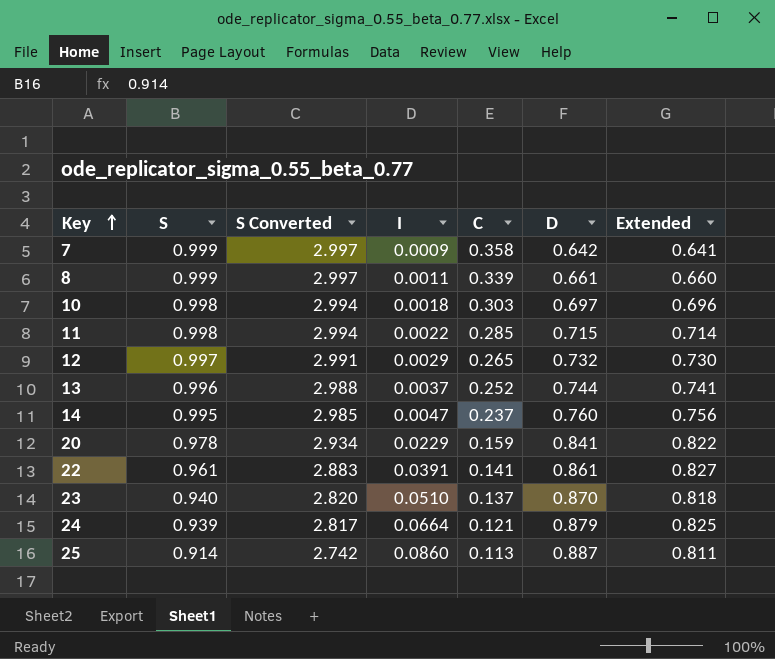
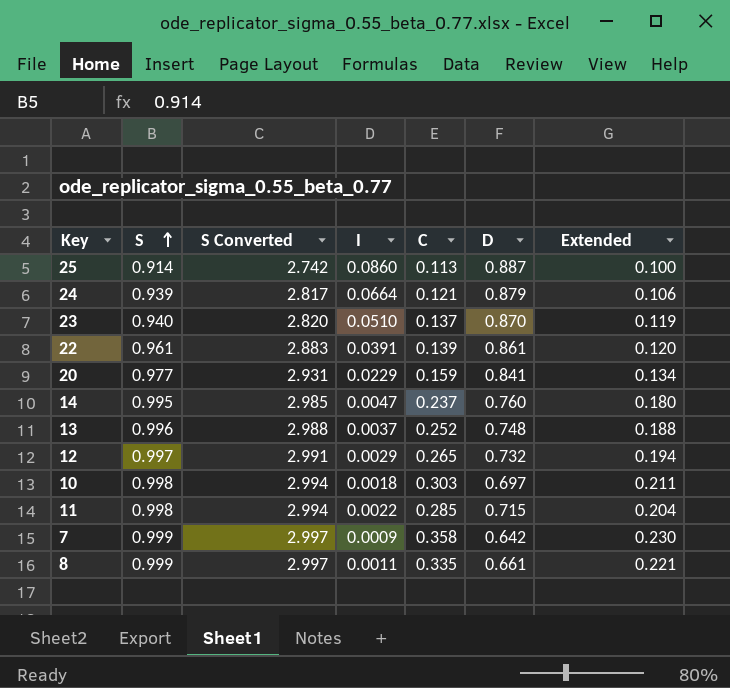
row order: Key ascending -> S ascending
column Extended | formula: [S] * [D] -> [C] * [D]
22 | C: 0.141 -> 0.139
20 | S: 0.978 -> 0.977
20 | S Converted: 2.934 -> 2.931
13 | D: 0.744 -> 0.748
8 | C: 0.339 -> 0.335

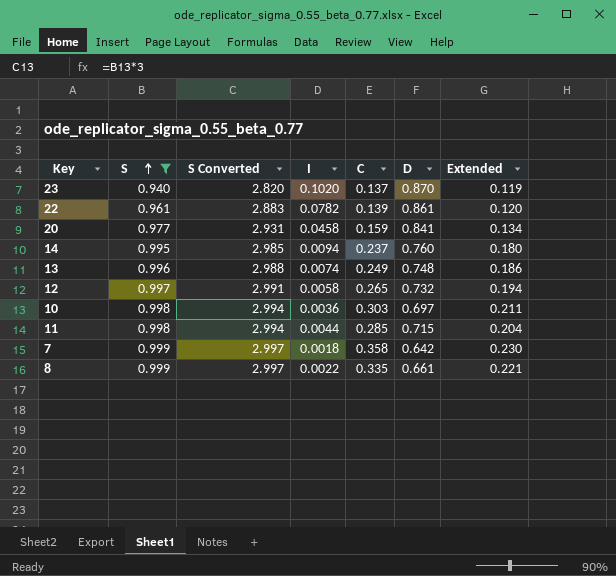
filter: none -> S >= 0.940
23 | I: 0.0510 -> 0.1020
22 | I: 0.0391 -> 0.0782
20 | I: 0.0229 -> 0.0458
14 | I: 0.0047 -> 0.0094
13 | I: 0.0037 -> 0.0074
13 | C: 0.252 -> 0.249
13 | Extended: 0.188 -> 0.186
12 | I: 0.0029 -> 0.0058
10 | I: 0.0018 -> 0.0036
11 | I: 0.0022 -> 0.0044
7 | I: 0.0009 -> 0.0018
8 | I: 0.0011 -> 0.0022

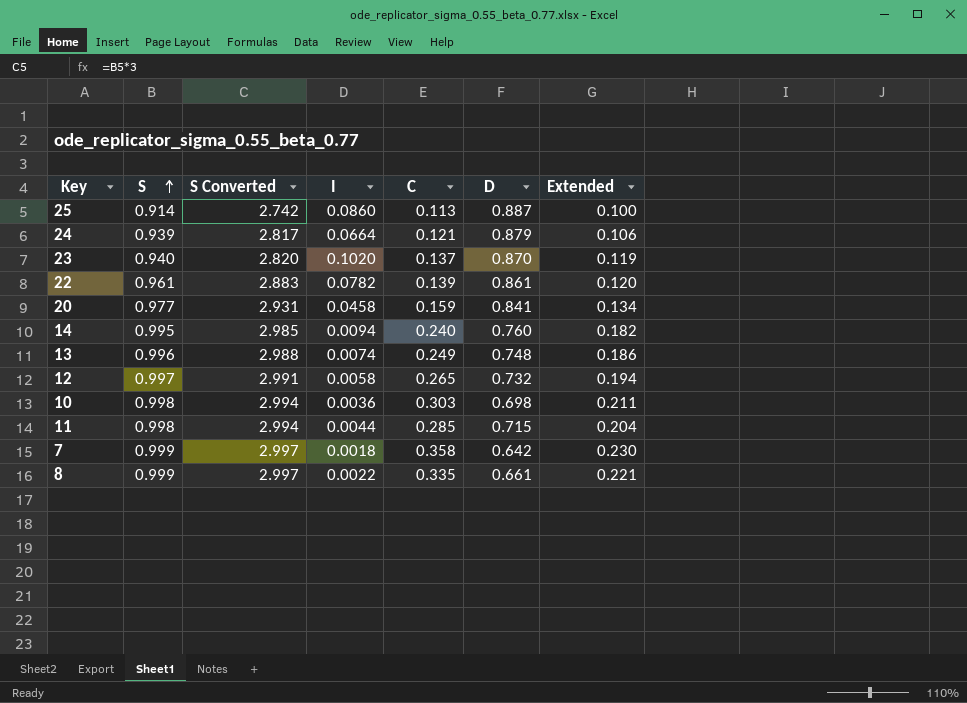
filter: S >= 0.940 -> none
14 | C: 0.237 -> 0.240
14 | Extended: 0.180 -> 0.182
10 | D: 0.697 -> 0.698

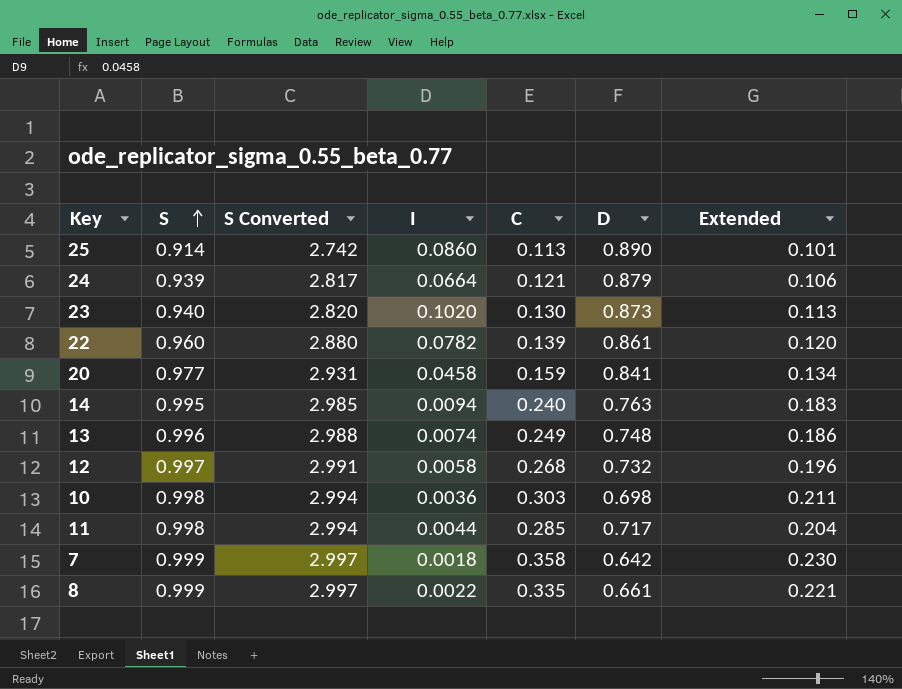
25 | D: 0.887 -> 0.890
25 | Extended: 0.100 -> 0.101
23 | C: 0.137 -> 0.130
23 | D: 0.870 -> 0.873
23 | Extended: 0.119 -> 0.113
22 | S: 0.961 -> 0.960
22 | S Converted: 2.883 -> 2.880
14 | D: 0.760 -> 0.763
14 | Extended: 0.182 -> 0.183
12 | C: 0.265 -> 0.268
12 | Extended: 0.194 -> 0.196
11 | D: 0.715 -> 0.717

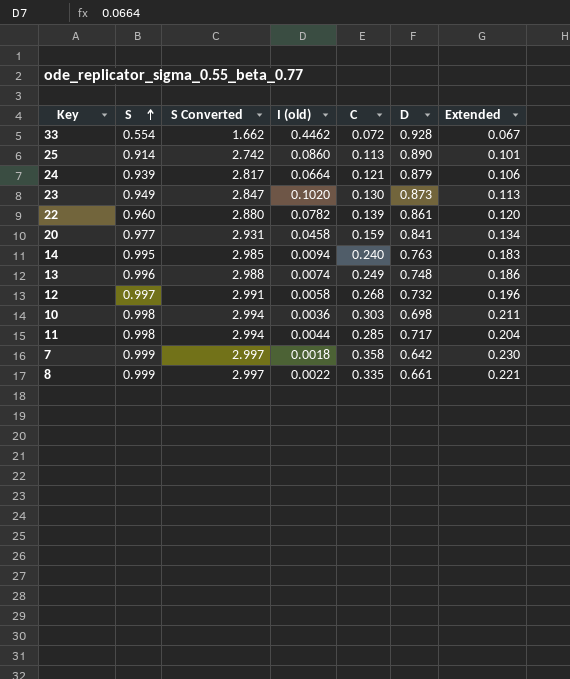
column name: I -> I (old)
row 33: none -> 0.554 | 1.662 | 0.4462 | 0.072 | 0.928 | 0.067
23 | S: 0.940 -> 0.949
23 | S Converted: 2.820 -> 2.847

